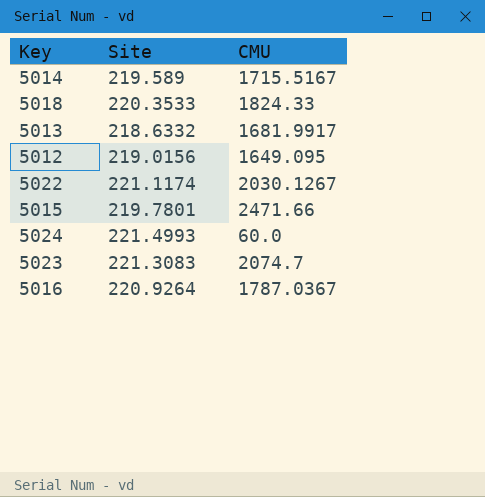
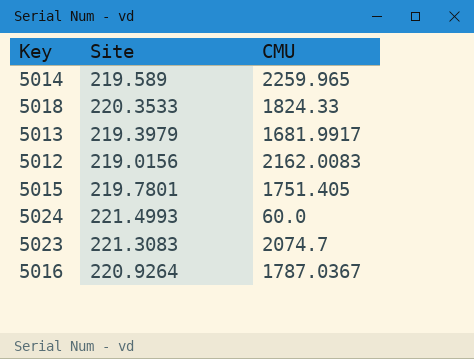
row 5022: 221.1174 | 2030.1267 -> none
5014 | CMU: 1715.5167 -> 2259.965
5013 | Site: 218.6332 -> 219.3979
5012 | CMU: 1649.095 -> 2162.0083
5015 | CMU: 2471.66 -> 1751.405

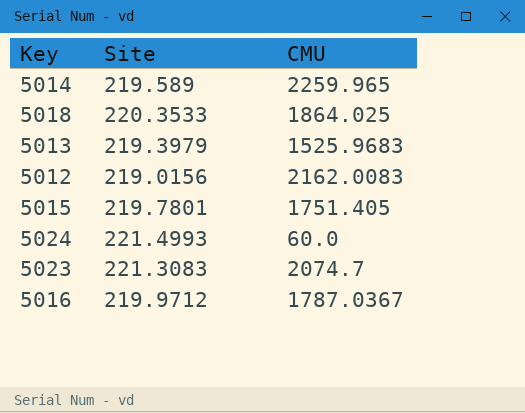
5018 | CMU: 1824.33 -> 1864.025
5013 | CMU: 1681.9917 -> 1525.9683
5016 | Site: 220.9264 -> 219.9712

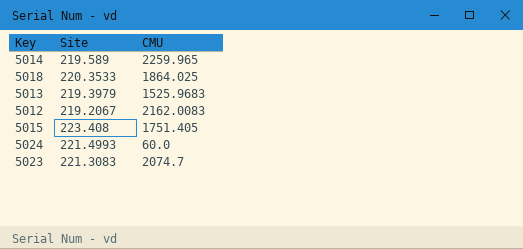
row 5016: 219.9712 | 1787.0367 -> none
5012 | Site: 219.0156 -> 219.2067
5015 | Site: 219.7801 -> 223.408

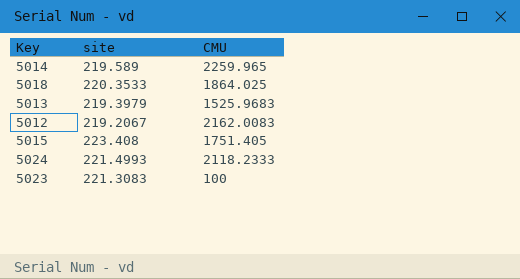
column name: Site -> site
5024 | CMU: 60.0 -> 2118.2333
5023 | CMU: 2074.7 -> 100

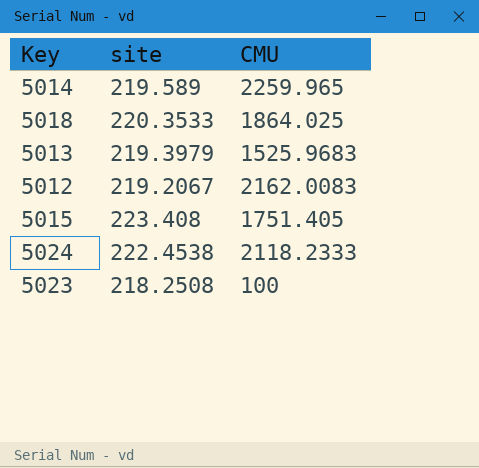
5024 | site: 221.4993 -> 222.4538
5023 | site: 221.3083 -> 218.2508

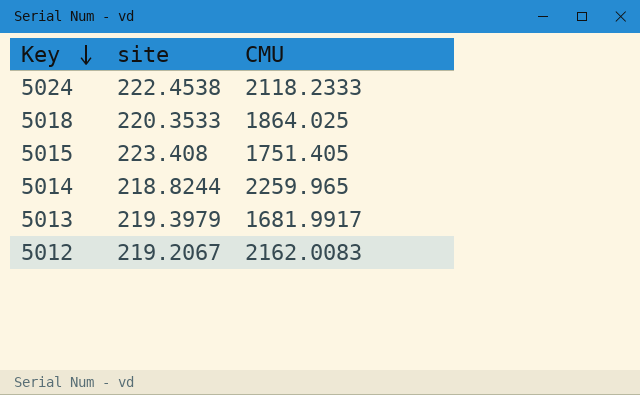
row order: none -> Key descending
row 5023: 218.2508 | 100 -> none
5014 | site: 219.589 -> 218.8244
5013 | CMU: 1525.9683 -> 1681.9917

